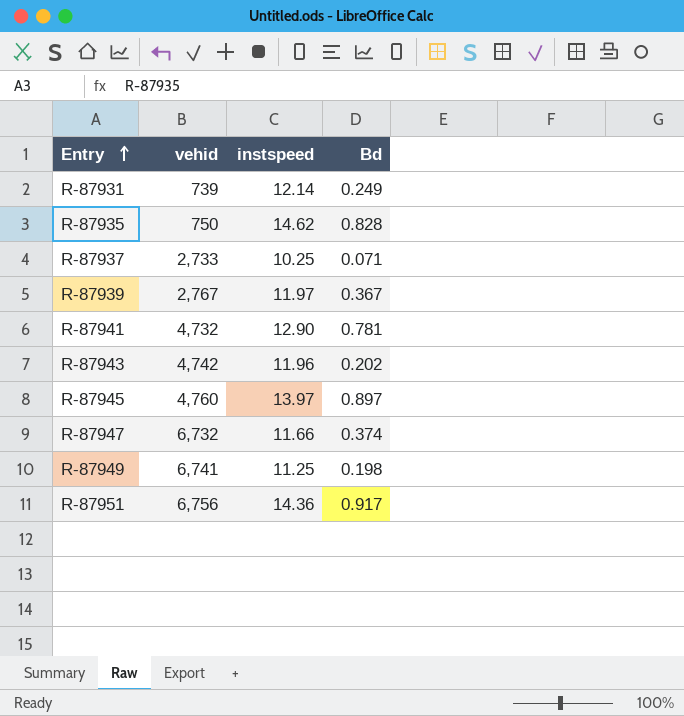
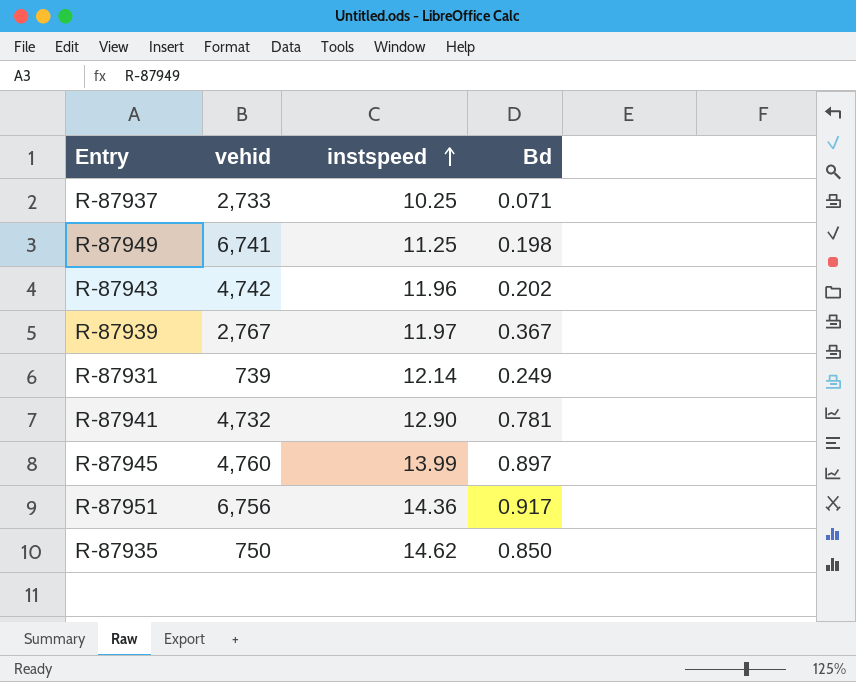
row order: Entry ascending -> instspeed ascending
row R-87947: 6,732 | 11.66 | 0.374 -> none
R-87945 | instspeed: 13.97 -> 13.99
R-87935 | Bd: 0.828 -> 0.850

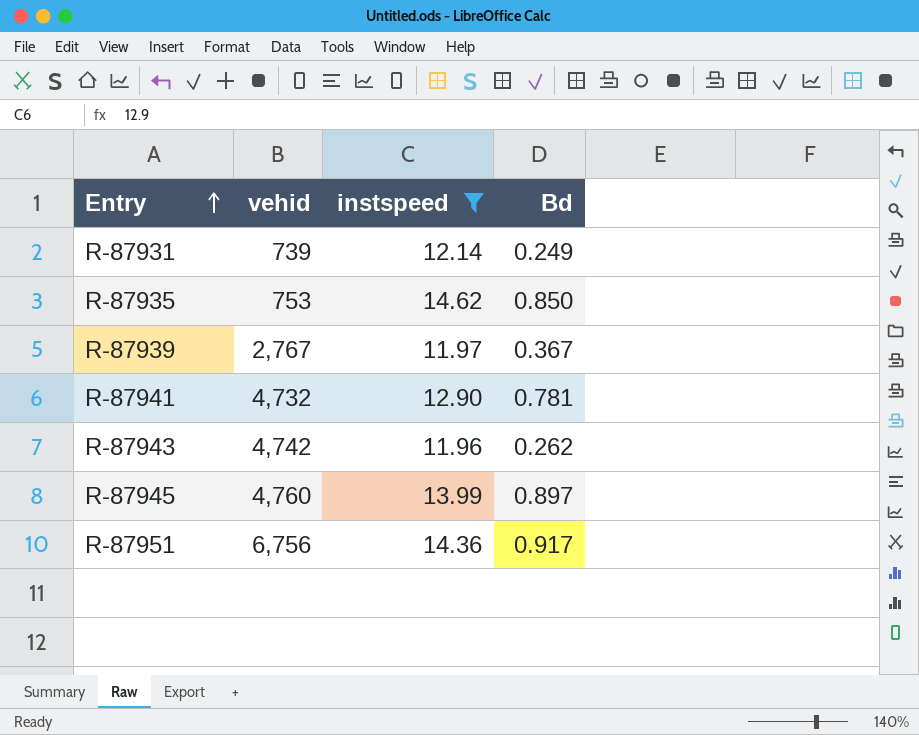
filter: none -> instspeed >= 11.96
row order: instspeed ascending -> Entry ascending
R-87935 | vehid: 750 -> 753
R-87943 | Bd: 0.202 -> 0.262

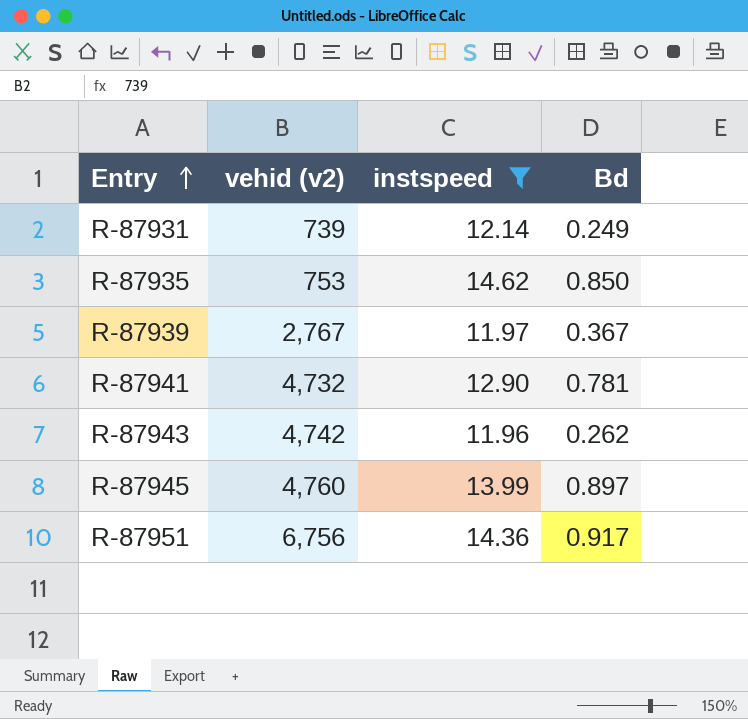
column name: vehid -> vehid (v2)

